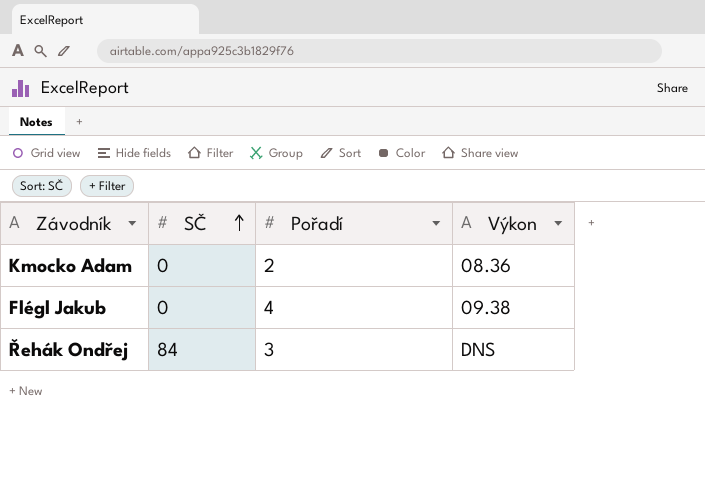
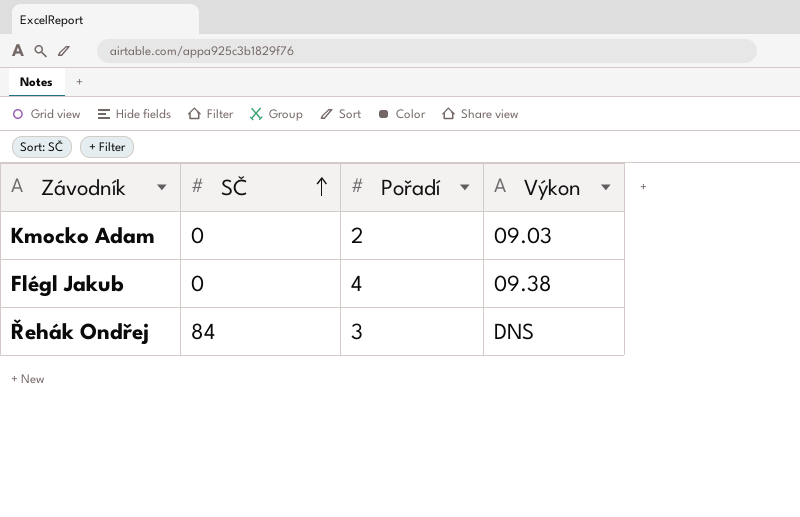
Kmocko Adam | Výkon: 08.36 -> 09.03

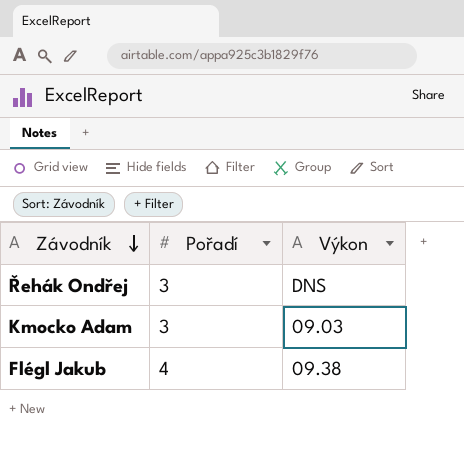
row order: SČ ascending -> Závodník descending
column SČ | position: 2 -> none
Kmocko Adam | Pořadí: 2 -> 3

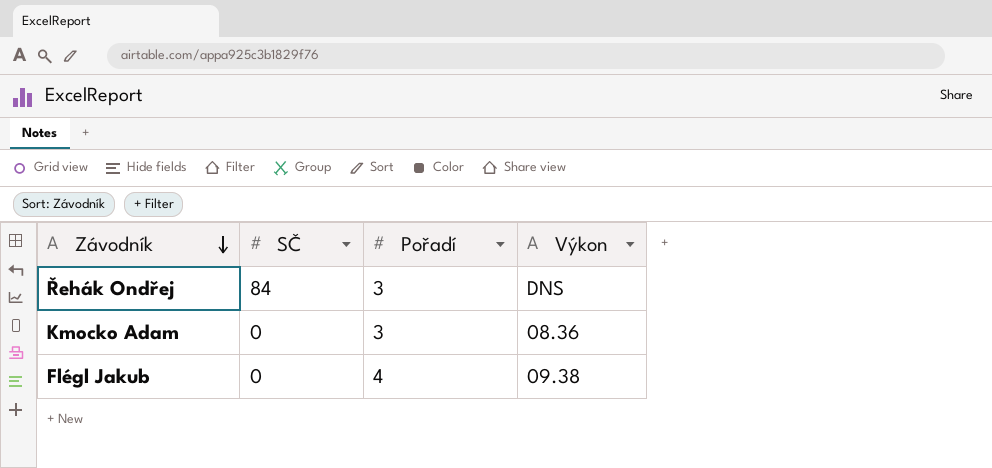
column SČ | position: none -> 2
Kmocko Adam | Výkon: 09.03 -> 08.36

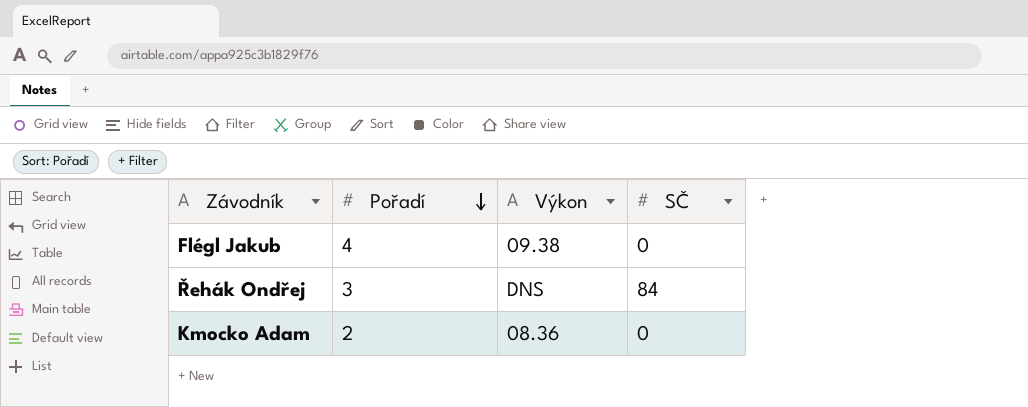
row order: Závodník descending -> Pořadí descending
column SČ | position: 2 -> 4
Kmocko Adam | Pořadí: 3 -> 2

